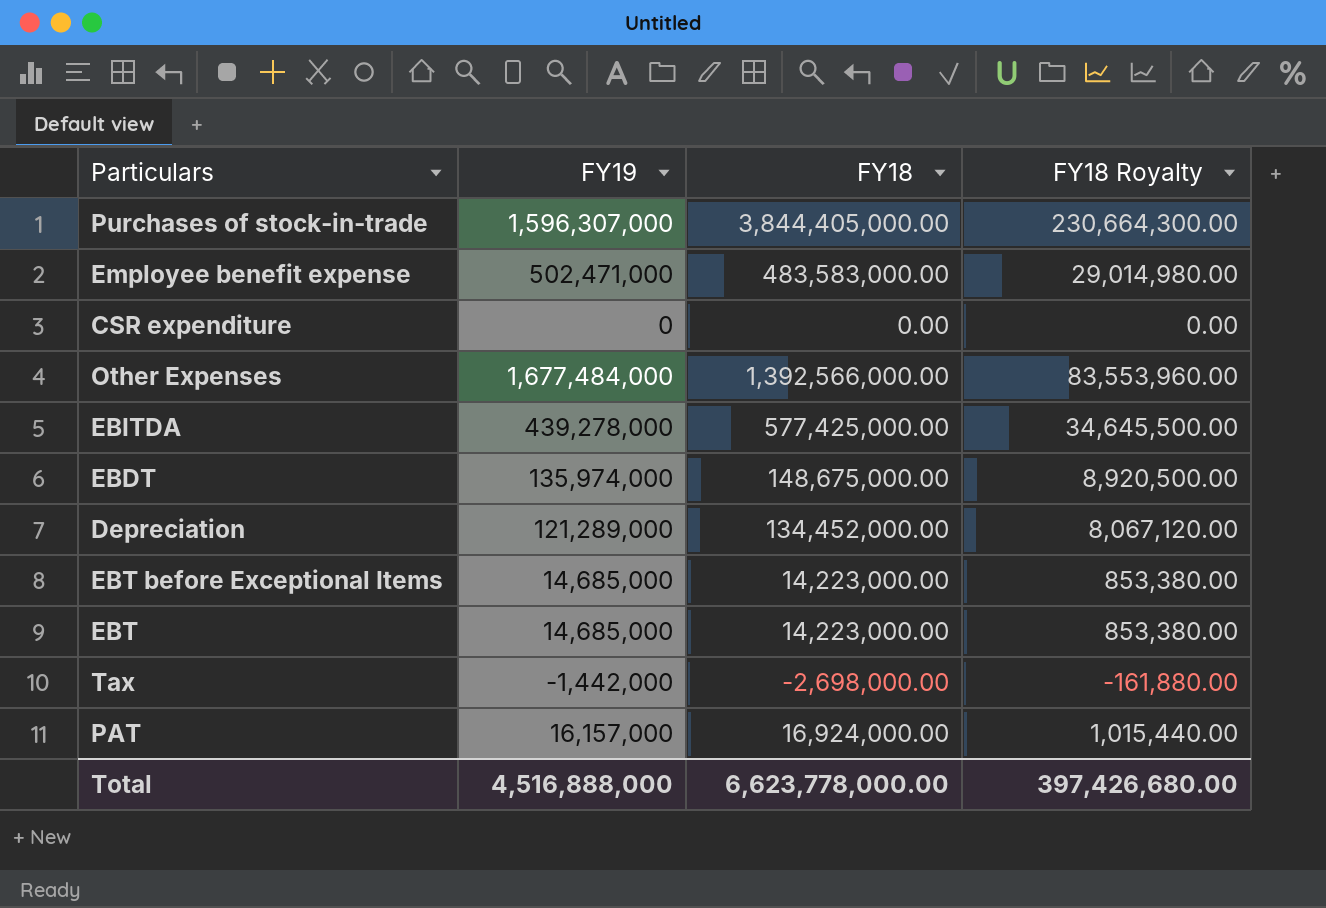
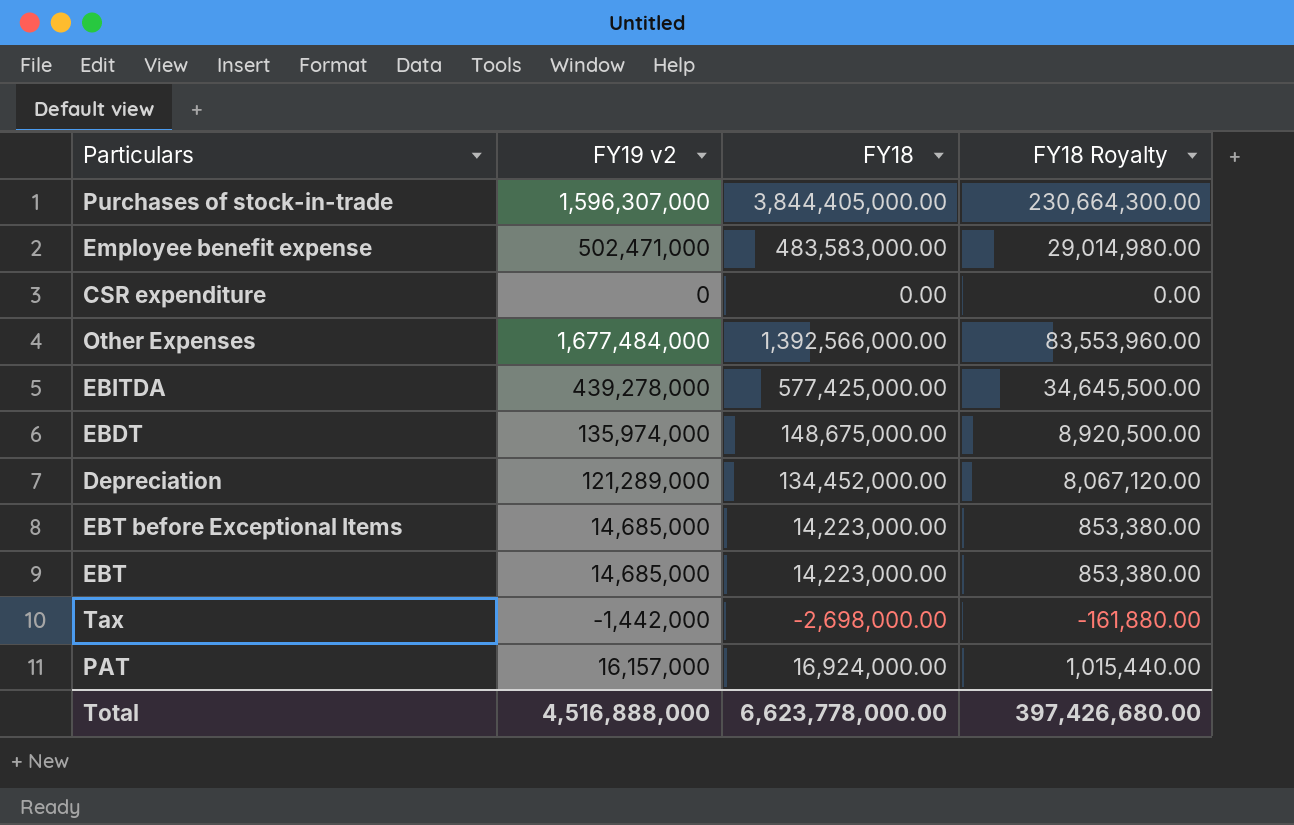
column name: FY19 -> FY19 v2

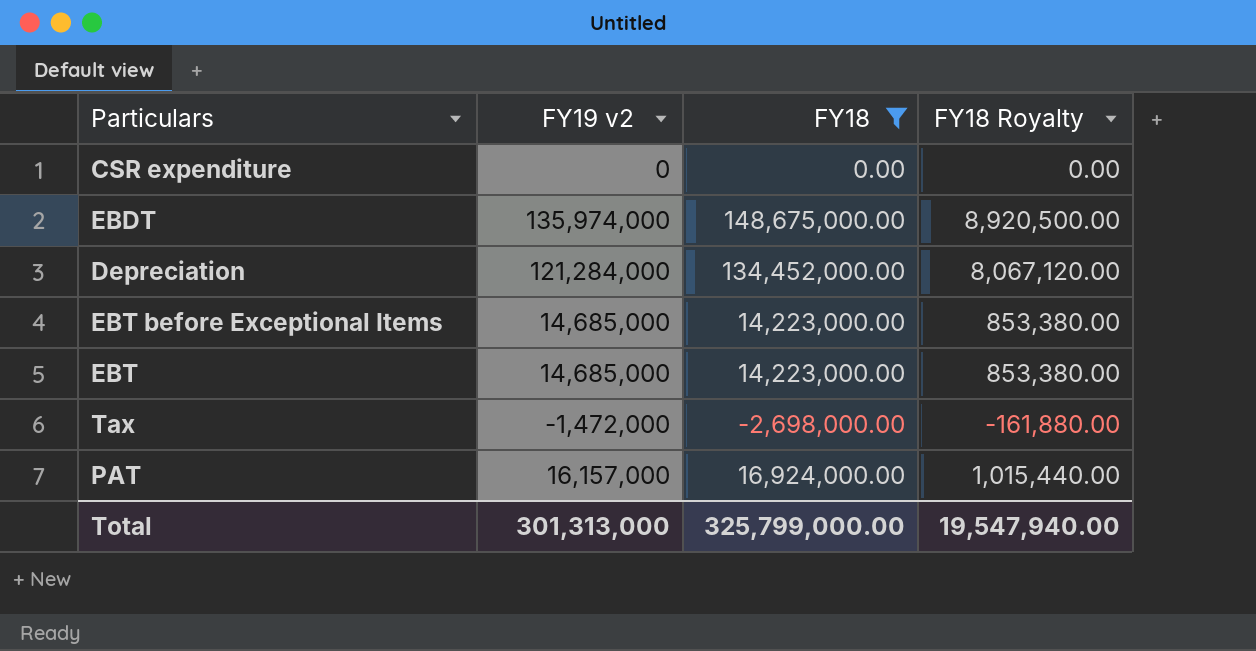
filter: none -> FY18 <= 148,675,000.00
Depreciation | FY19 v2: 121,289,000 -> 121,284,000
Tax | FY19 v2: -1,442,000 -> -1,472,000
Total | FY19 v2: 4,516,888,000 -> 301,313,000
Total | FY18: 6,623,778,000.00 -> 325,799,000.00
Total | FY18 Royalty: 397,426,680.00 -> 19,547,940.00

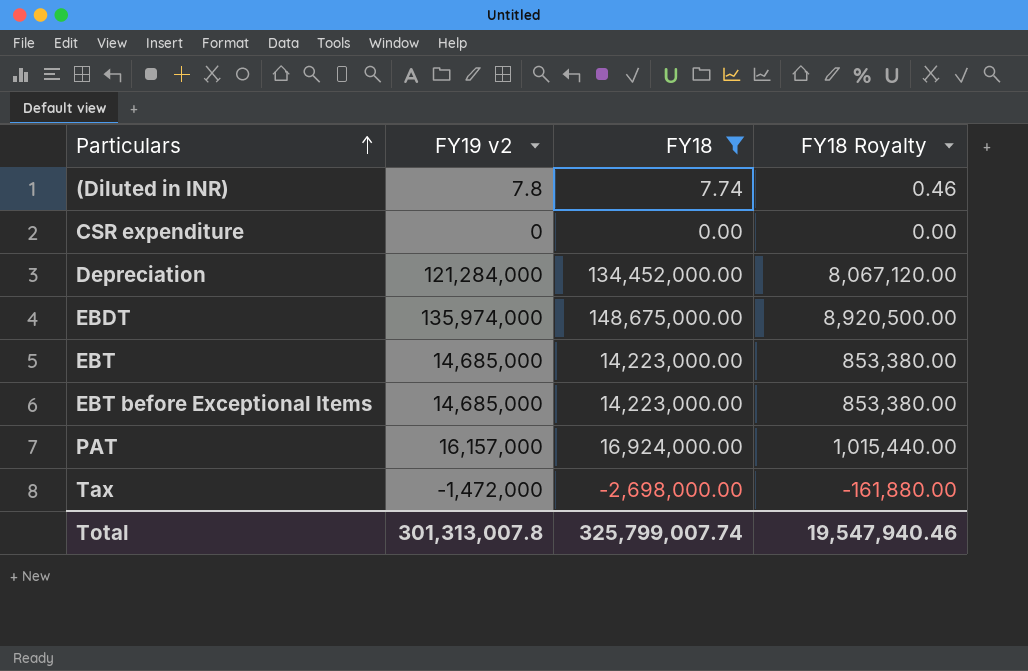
row order: none -> Particulars ascending
row (Diluted in INR): none -> 7.8 | 7.74 | 0.46
Total | FY19 v2: 301,313,000 -> 301,313,007.8
Total | FY18: 325,799,000.00 -> 325,799,007.74
Total | FY18 Royalty: 19,547,940.00 -> 19,547,940.46

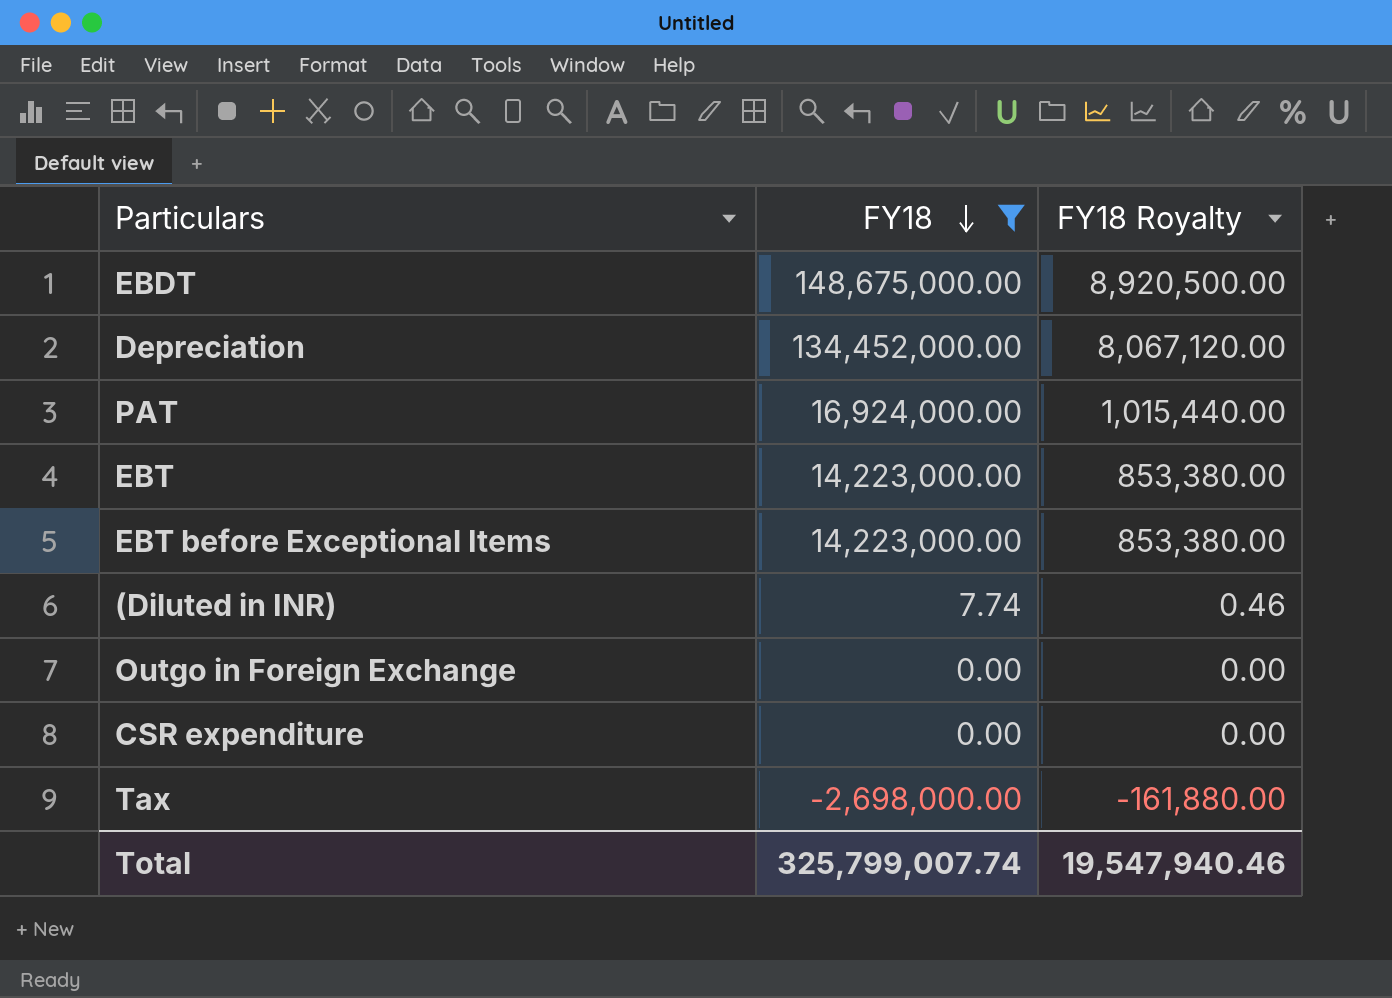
row order: Particulars ascending -> FY18 descending
column FY19 v2 | position: 2 -> none
row Outgo in Foreign Exchange: none -> 0.00 | 0.00

